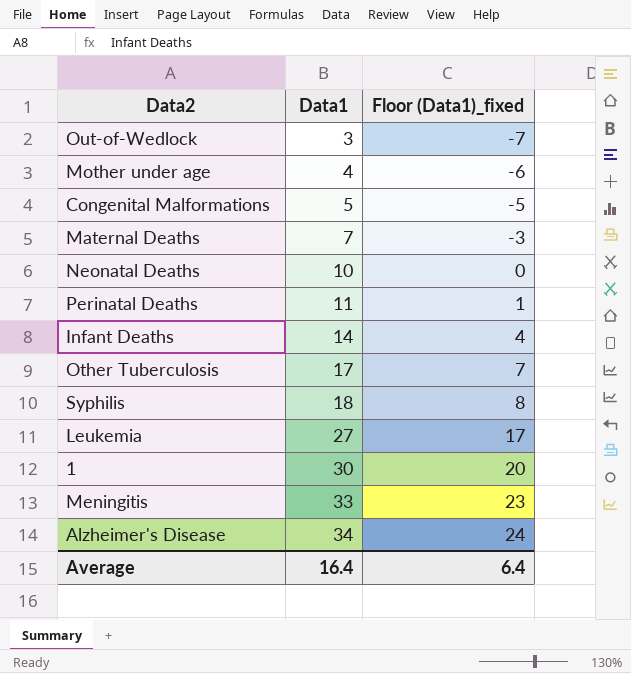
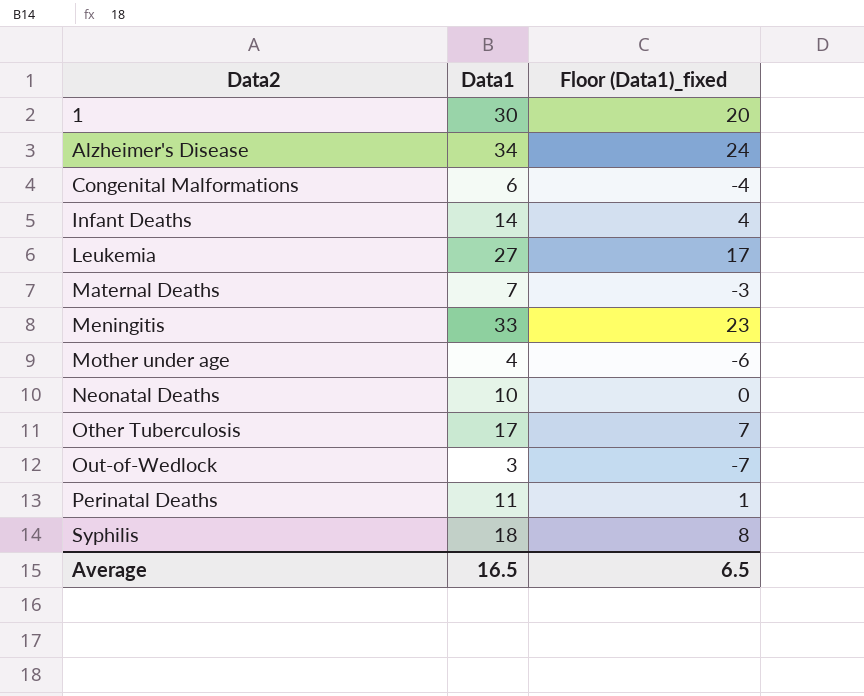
row order: Data1 ascending -> Data2 ascending
Congenital Malformations | Data1: 5 -> 6
Congenital Malformations | Floor (Data1)_fixed: -5 -> -4
Average | Data1: 16.4 -> 16.5
Average | Floor (Data1)_fixed: 6.4 -> 6.5

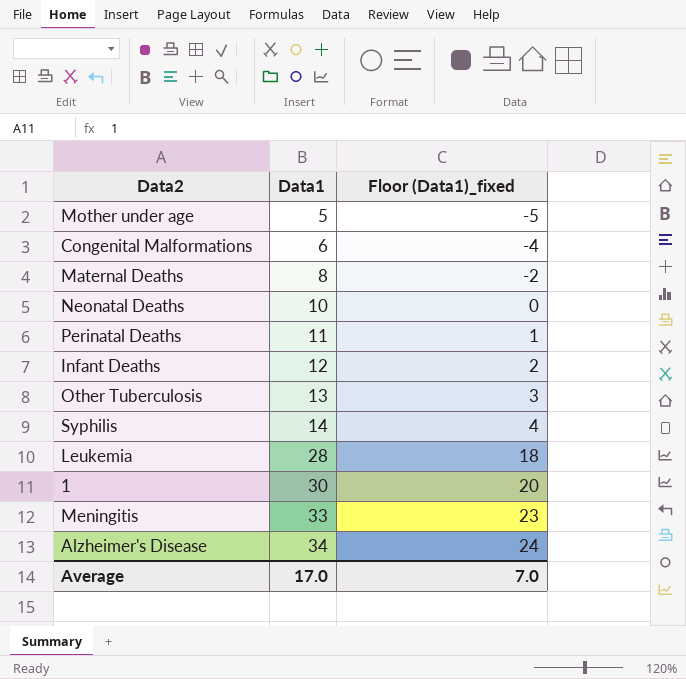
row order: Data2 ascending -> Data1 ascending
row Out-of-Wedlock: 3 | -7 -> none
Mother under age | Data1: 4 -> 5
Mother under age | Floor (Data1)_fixed: -6 -> -5
Maternal Deaths | Data1: 7 -> 8
Maternal Deaths | Floor (Data1)_fixed: -3 -> -2
Infant Deaths | Data1: 14 -> 12
Infant Deaths | Floor (Data1)_fixed: 4 -> 2
Other Tuberculosis | Data1: 17 -> 13
Other Tuberculosis | Floor (Data1)_fixed: 7 -> 3
Syphilis | Data1: 18 -> 14
Syphilis | Floor (Data1)_fixed: 8 -> 4
Leukemia | Data1: 27 -> 28
Leukemia | Floor (Data1)_fixed: 17 -> 18
Average | Data1: 16.5 -> 17.0
Average | Floor (Data1)_fixed: 6.5 -> 7.0

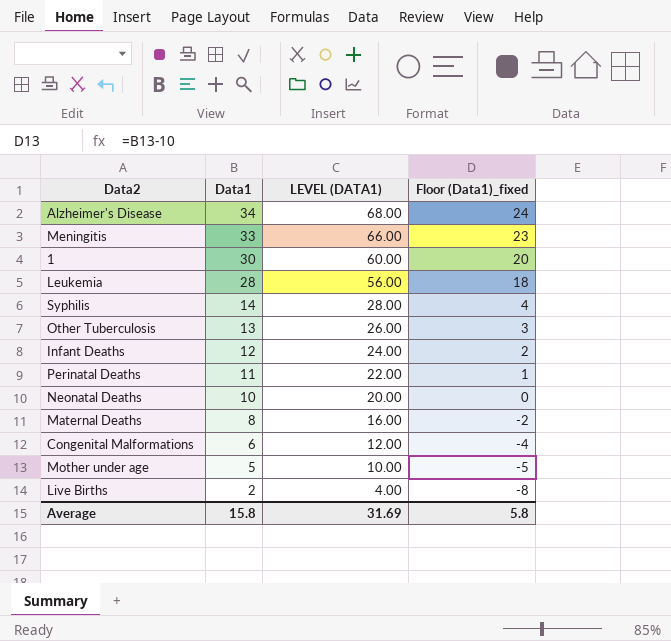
row order: Data1 ascending -> Data1 descending
column LEVEL (DATA1) | formula: none -> [Data1] * 2
row Live Births: none -> 2 | 4.00 | -8
Average | Data1: 17.0 -> 15.8
Average | Floor (Data1)_fixed: 7.0 -> 5.8

